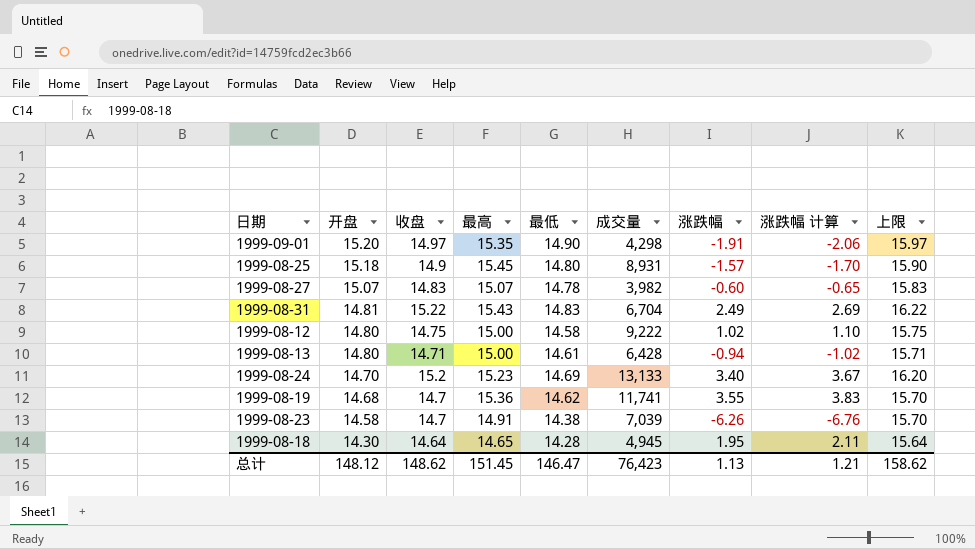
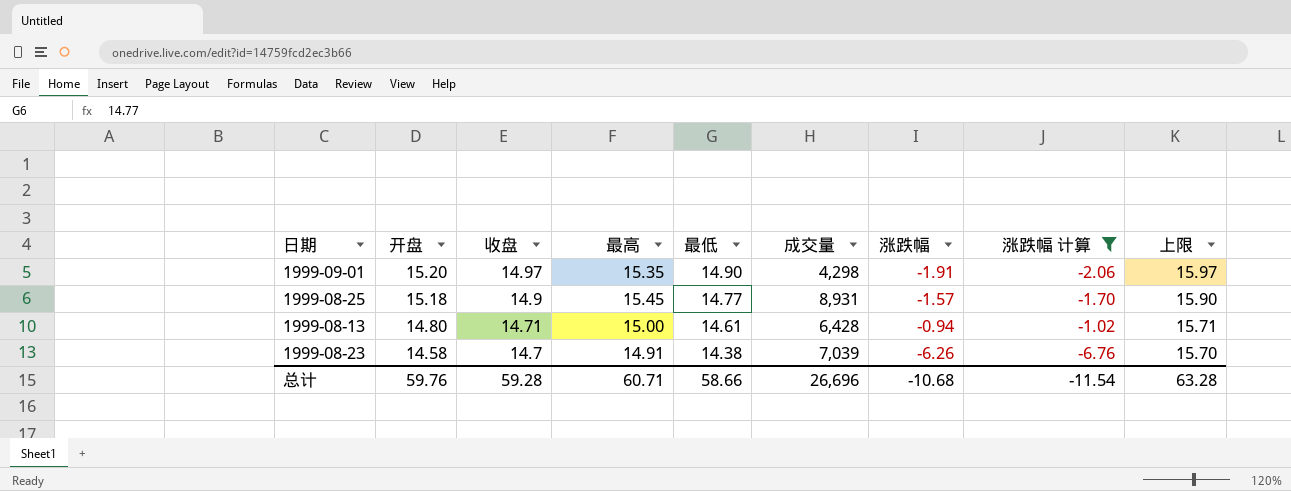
filter: none -> 涨跌幅 计算 <= -1.02
1999-08-25 | 最低: 14.80 -> 14.77
总计 | 开盘: 148.12 -> 59.76
总计 | 收盘: 148.62 -> 59.28
总计 | 最高: 151.45 -> 60.71
总计 | 最低: 146.47 -> 58.66
总计 | 成交量: 76,423 -> 26,696
总计 | 涨跌幅: 1.13 -> -10.68
总计 | 涨跌幅 计算: 1.21 -> -11.54
总计 | 上限: 158.62 -> 63.28

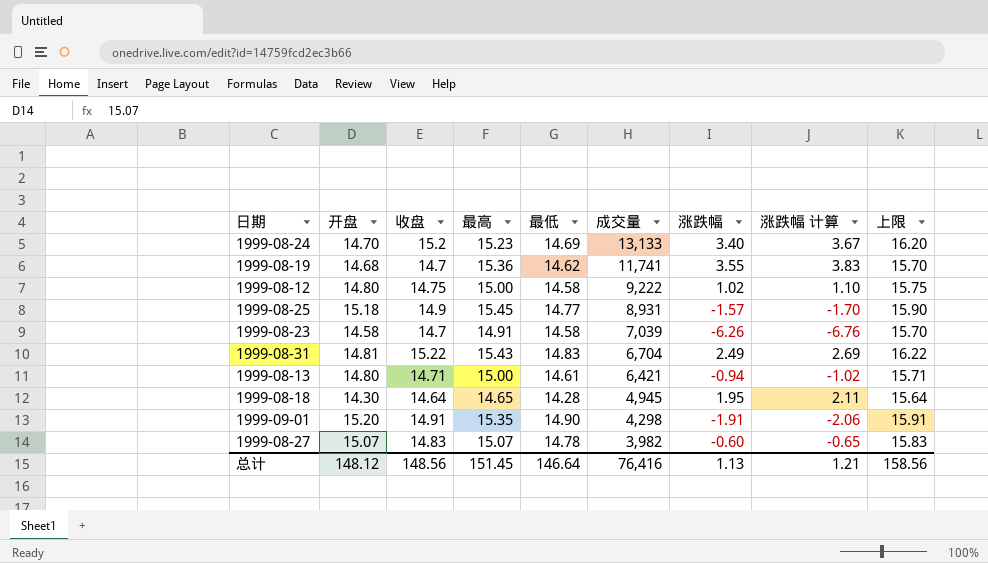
filter: 涨跌幅 计算 <= -1.02 -> none
row order: 开盘 descending -> 成交量 descending
1999-08-23 | 最低: 14.38 -> 14.58
1999-08-13 | 成交量: 6,428 -> 6,421
1999-09-01 | 收盘: 14.97 -> 14.91
1999-09-01 | 上限: 15.97 -> 15.91
总计 | 开盘: 59.76 -> 148.12
总计 | 收盘: 59.28 -> 148.56
总计 | 最高: 60.71 -> 151.45
总计 | 最低: 58.66 -> 146.64
总计 | 成交量: 26,696 -> 76,416
总计 | 涨跌幅: -10.68 -> 1.13
总计 | 涨跌幅 计算: -11.54 -> 1.21
总计 | 上限: 63.28 -> 158.56

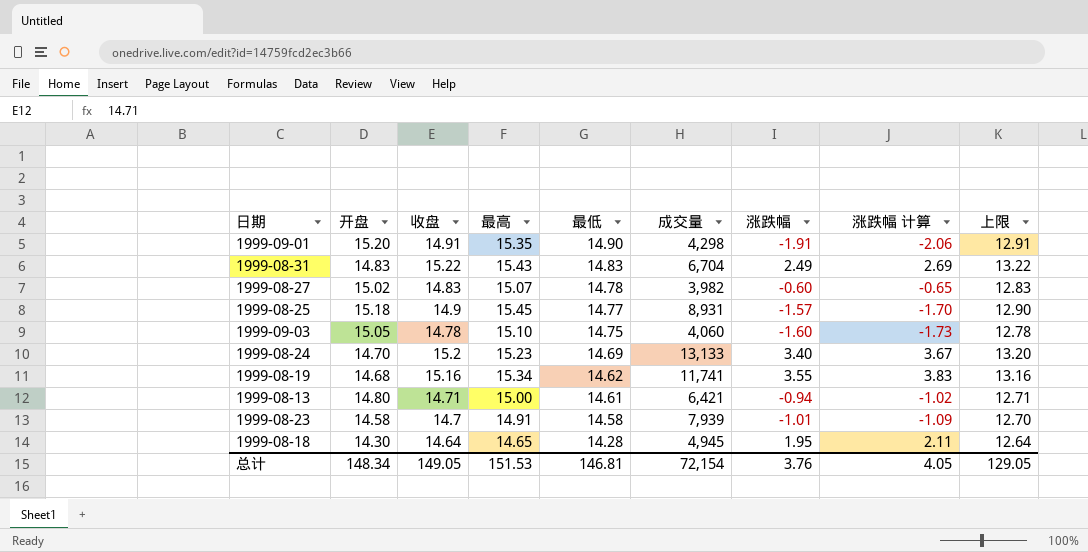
row order: 成交量 descending -> 最低 descending
column 上限 | formula: [收盘] + 1 -> [收盘] - 2
row 1999-08-12: 14.80 | 14.75 | 15.00 | 14.58 | 9,222 | 1.02 | 1.10 | 15.75 -> none
1999-08-31 | 开盘: 14.81 -> 14.83
1999-08-27 | 开盘: 15.07 -> 15.02
row 1999-09-03: none -> 15.05 | 14.78 | 15.10 | 14.75 | 4,060 | -1.60 | -1.73 | 12.78
1999-08-19 | 收盘: 14.7 -> 15.16
1999-08-19 | 最高: 15.36 -> 15.34
1999-08-23 | 成交量: 7,039 -> 7,939
1999-08-23 | 涨跌幅: -6.26 -> -1.01
1999-08-23 | 涨跌幅 计算: -6.76 -> -1.09
总计 | 开盘: 148.12 -> 148.34
总计 | 收盘: 148.56 -> 149.05
总计 | 最高: 151.45 -> 151.53
总计 | 最低: 146.64 -> 146.81
总计 | 成交量: 76,416 -> 72,154
总计 | 涨跌幅: 1.13 -> 3.76
总计 | 涨跌幅 计算: 1.21 -> 4.05
总计 | 上限: 158.56 -> 129.05

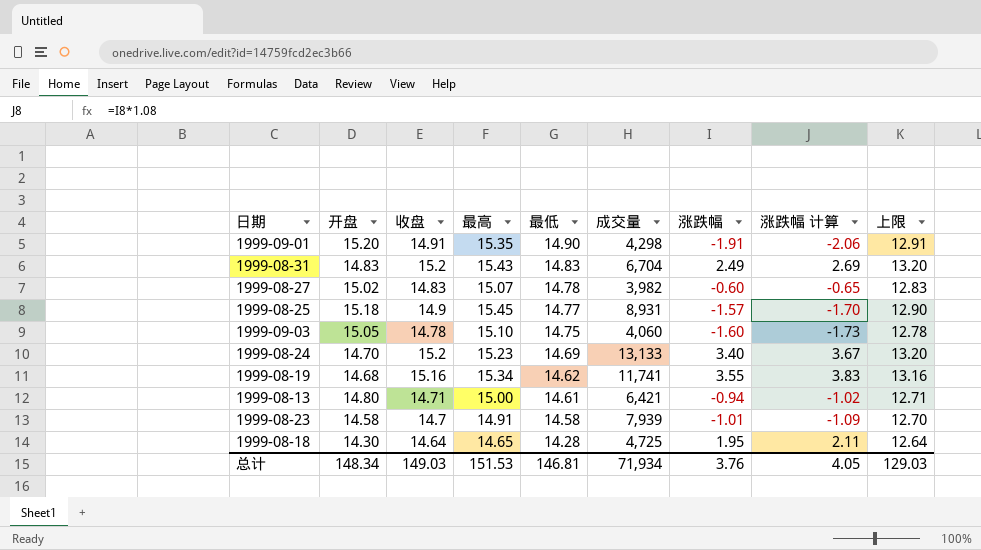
1999-08-31 | 收盘: 15.22 -> 15.2
1999-08-31 | 上限: 13.22 -> 13.20
1999-08-18 | 成交量: 4,945 -> 4,725
总计 | 收盘: 149.05 -> 149.03
总计 | 成交量: 72,154 -> 71,934
总计 | 上限: 129.05 -> 129.03

